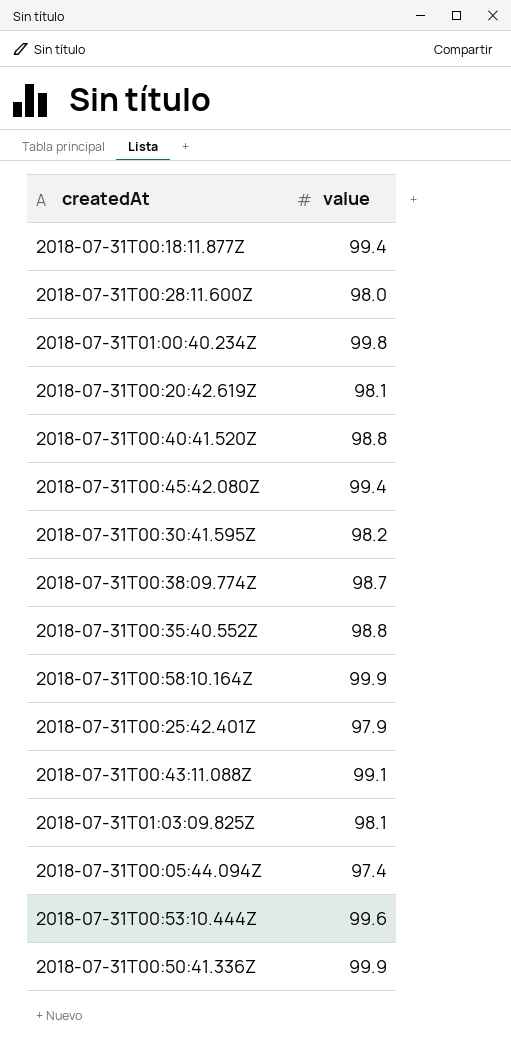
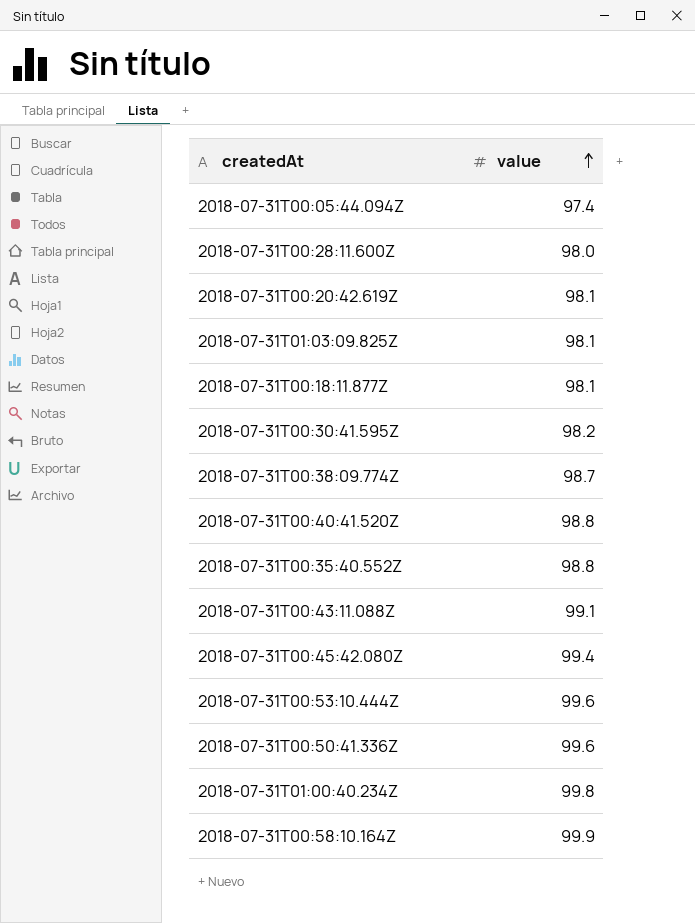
row order: none -> value ascending
row 2018-07-31T00:25:42.401Z: 97.9 -> none
2018-07-31T00:18:11.877Z | value: 99.4 -> 98.1
2018-07-31T00:50:41.336Z | value: 99.9 -> 99.6

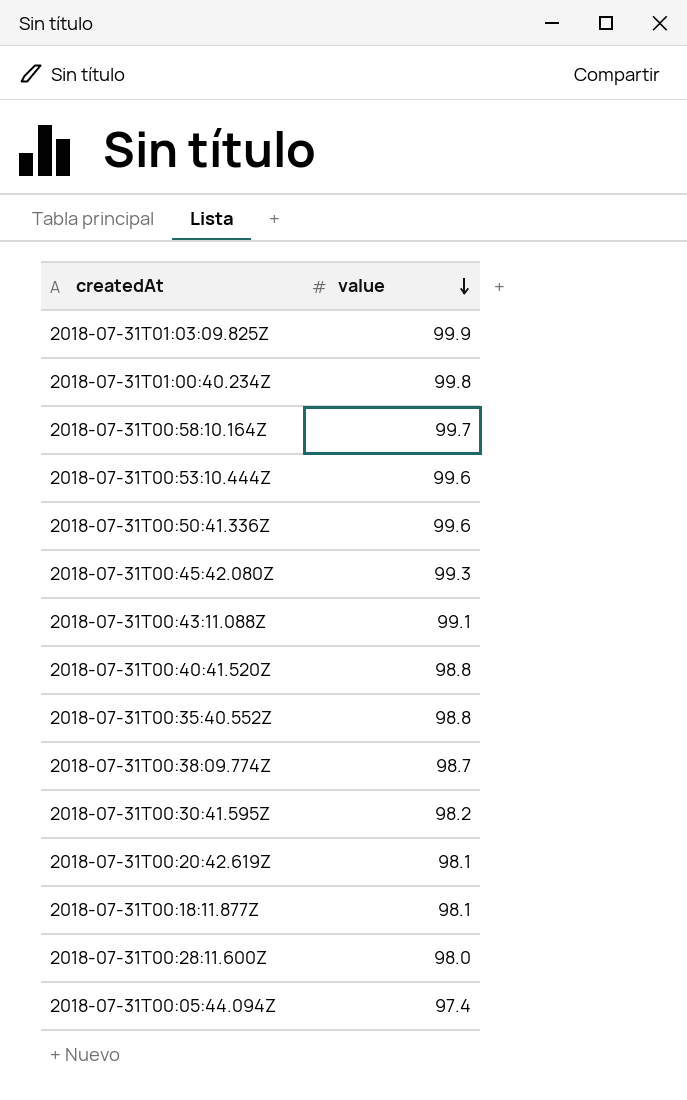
row order: value ascending -> value descending
2018-07-31T01:03:09.825Z | value: 98.1 -> 99.9
2018-07-31T00:58:10.164Z | value: 99.9 -> 99.7
2018-07-31T00:45:42.080Z | value: 99.4 -> 99.3

